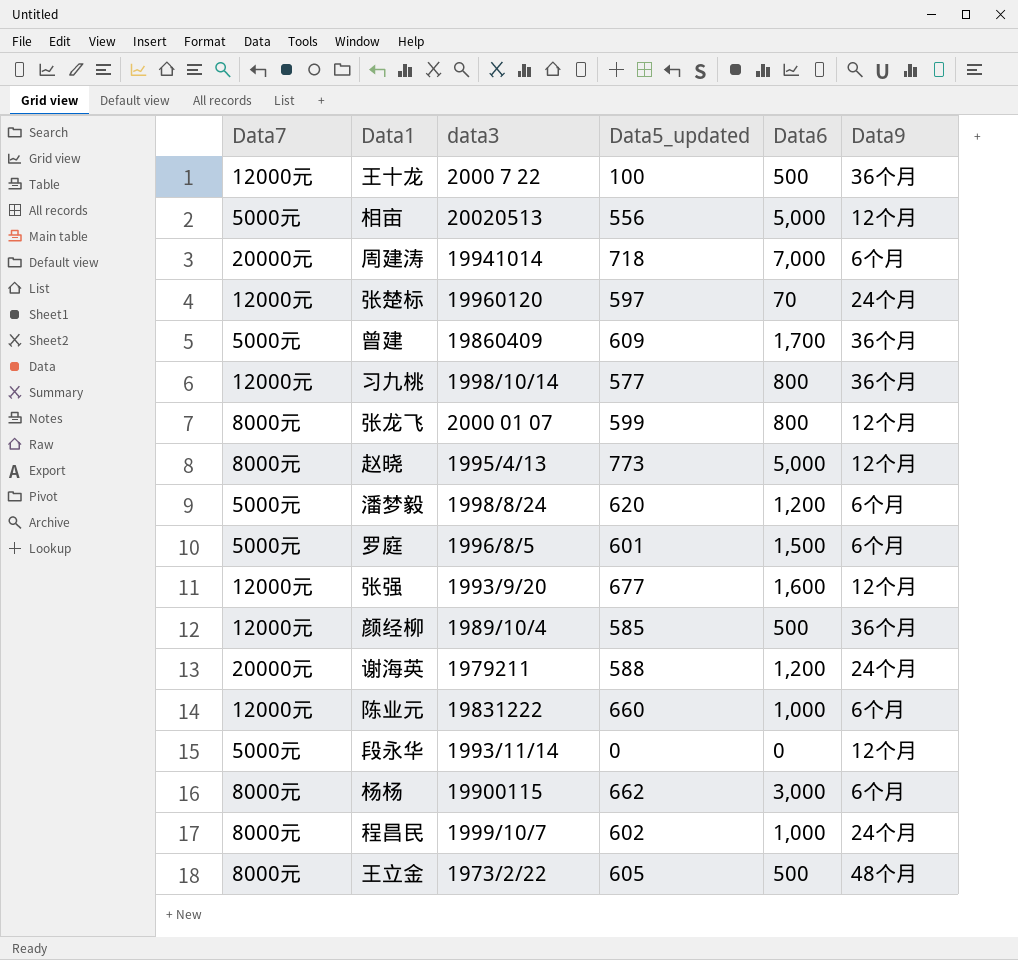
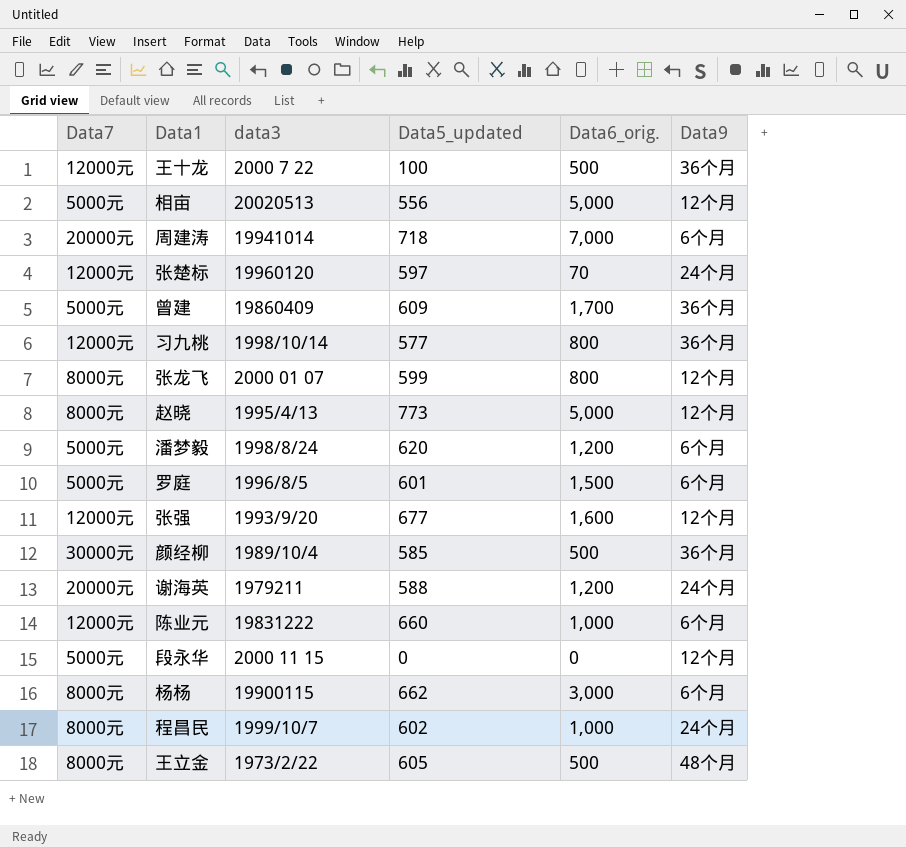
column name: Data6 -> Data6_orig.
颜经柳 | Data7: 12000元 -> 30000元
段永华 | data3: 1993/11/14 -> 2000 11 15

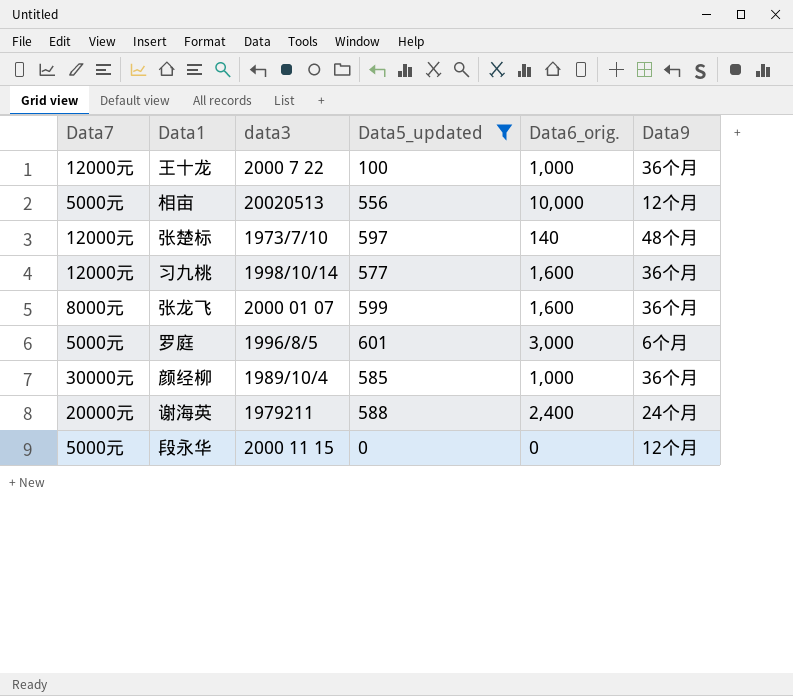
filter: none -> Data5_updated <= 601
王十龙 | Data6_orig.: 500 -> 1,000
相亩 | Data6_orig.: 5,000 -> 10,000
张楚标 | data3: 19960120 -> 1973/7/10
张楚标 | Data6_orig.: 70 -> 140
张楚标 | Data9: 24个月 -> 48个月
习九桃 | Data6_orig.: 800 -> 1,600
张龙飞 | Data6_orig.: 800 -> 1,600
张龙飞 | Data9: 12个月 -> 36个月
罗庭 | Data6_orig.: 1,500 -> 3,000
颜经柳 | Data6_orig.: 500 -> 1,000
谢海英 | Data6_orig.: 1,200 -> 2,400

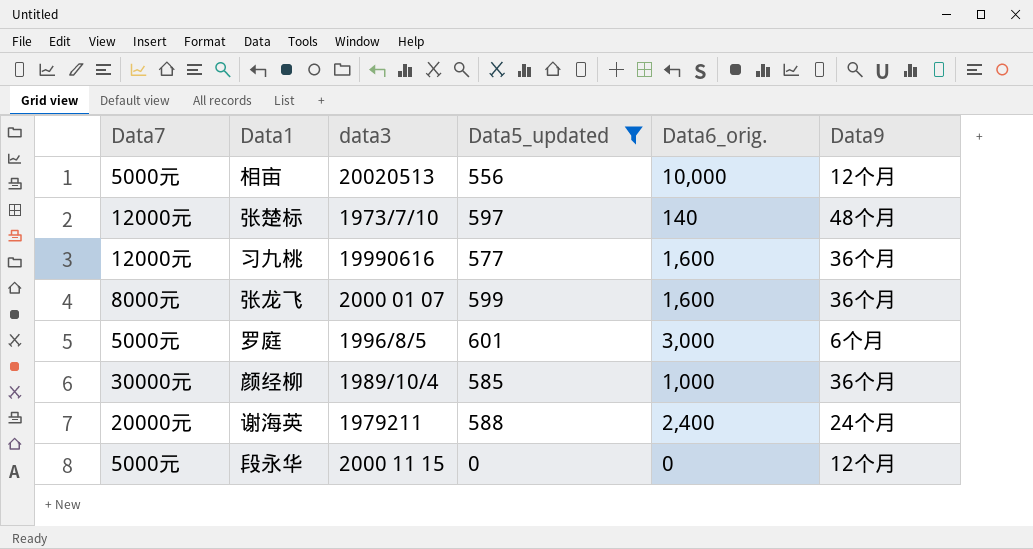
row 王十龙: 12000元 | 2000 7 22 | 100 | 1,000 | 36个月 -> none
习九桃 | data3: 1998/10/14 -> 19990616

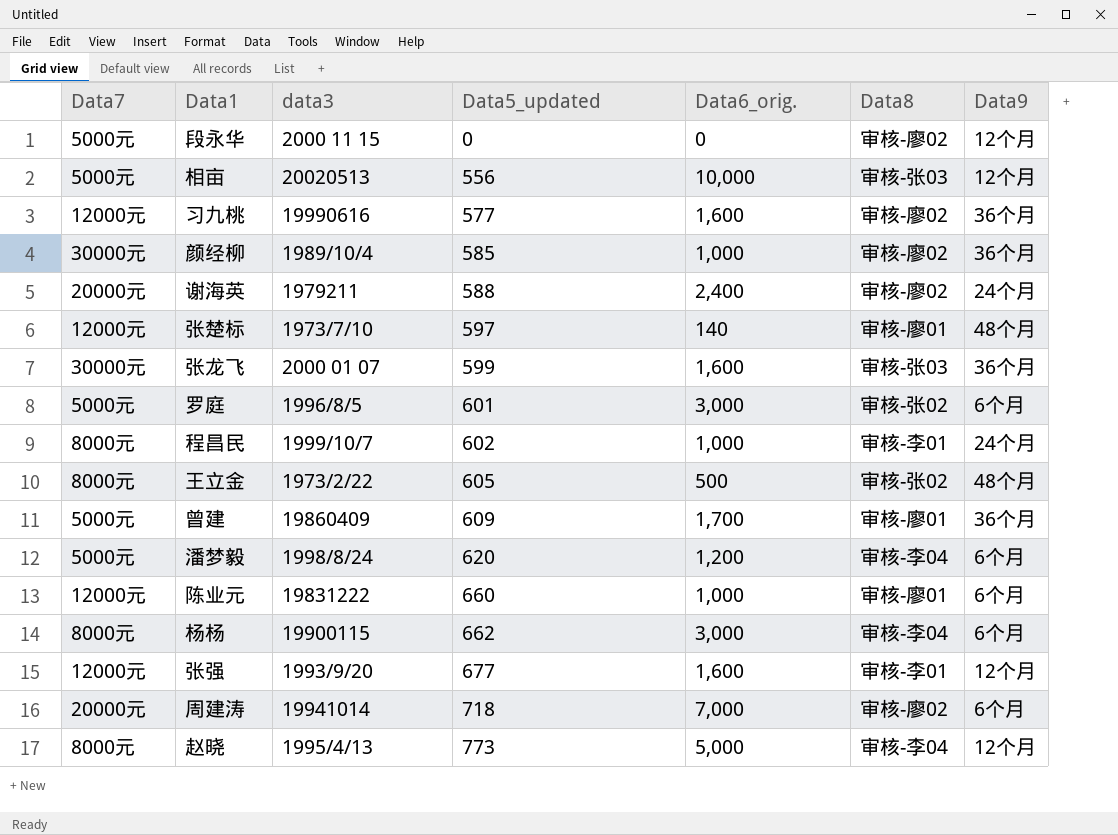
filter: Data5_updated <= 601 -> none
row order: none -> Data5_updated ascending
column Data8 | position: none -> 6
张龙飞 | Data7: 8000元 -> 30000元

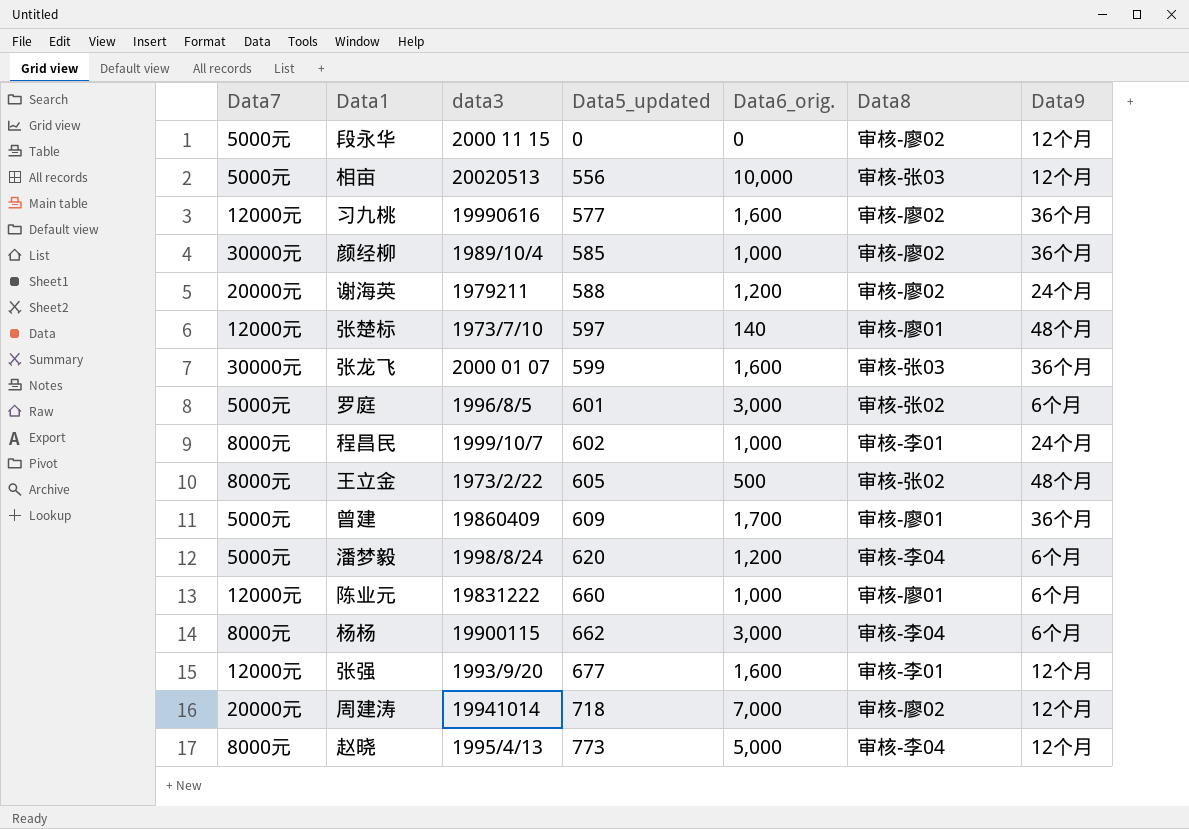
谢海英 | Data6_orig.: 2,400 -> 1,200
周建涛 | Data9: 6个月 -> 12个月

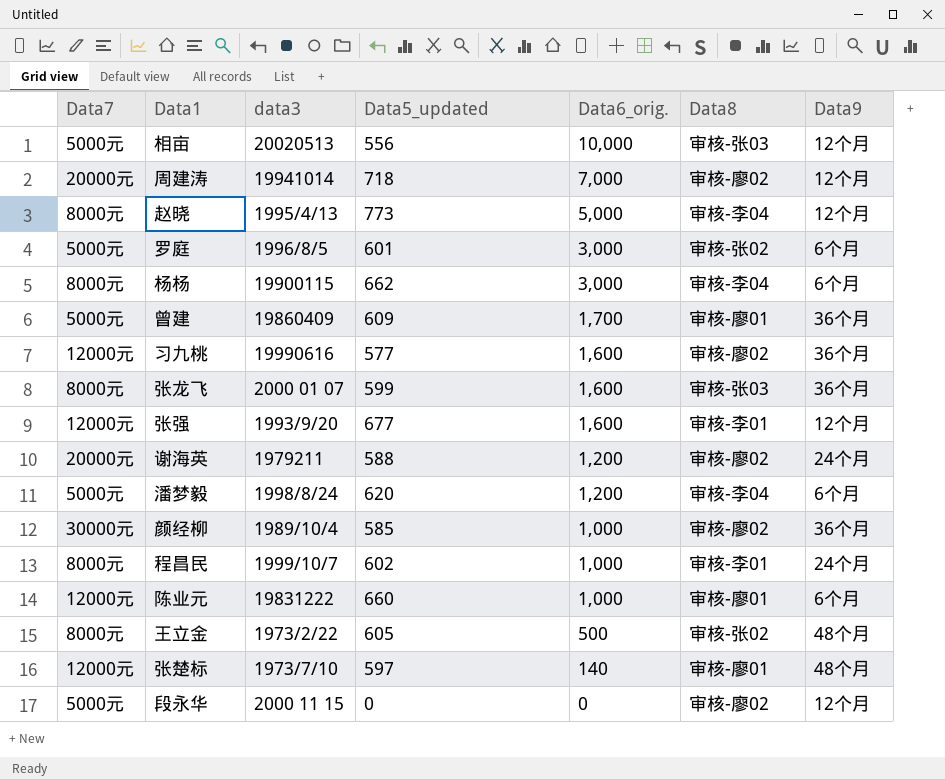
row order: Data5_updated ascending -> Data6_orig. descending
张龙飞 | Data7: 30000元 -> 8000元

